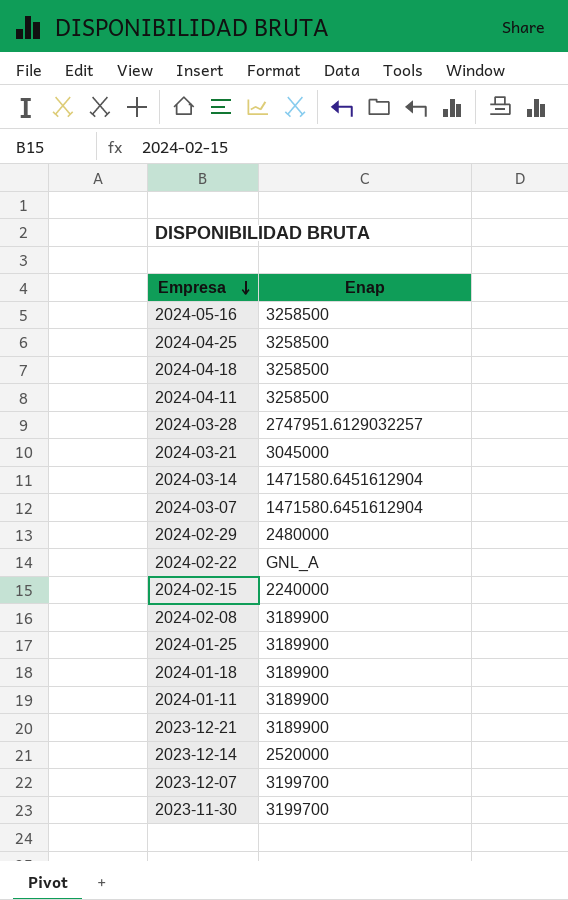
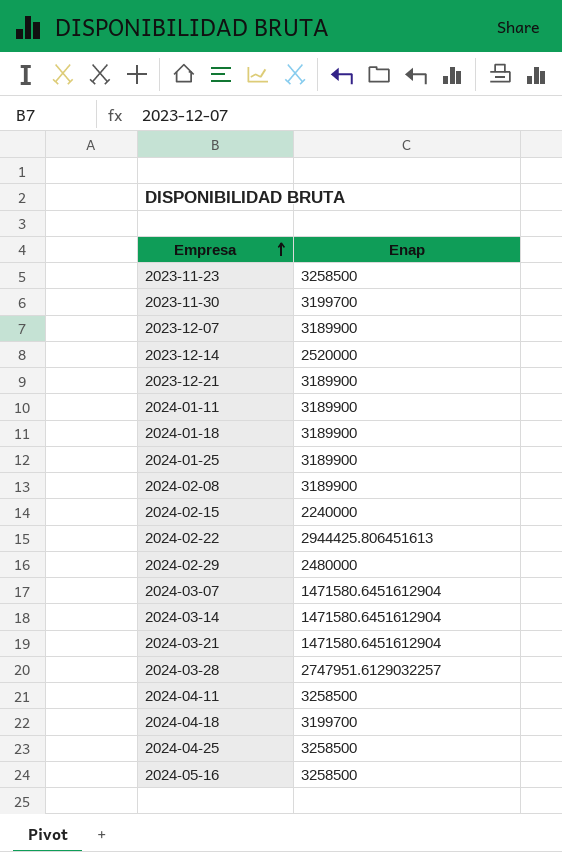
row order: Empresa descending -> Empresa ascending
row 2023-11-23: none -> 3258500
2023-12-07 | Enap: 3199700 -> 3189900
2024-02-22 | Enap: GNL_A -> 2944425.806451613
2024-03-21 | Enap: 3045000 -> 1471580.6451612904
2024-04-18 | Enap: 3258500 -> 3199700

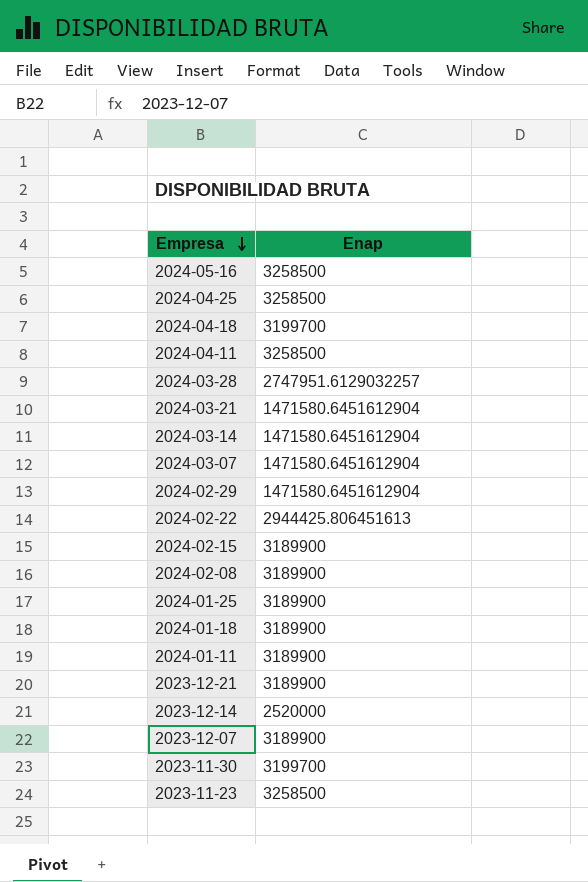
row order: Empresa ascending -> Empresa descending
2024-02-29 | Enap: 2480000 -> 1471580.6451612904
2024-02-15 | Enap: 2240000 -> 3189900

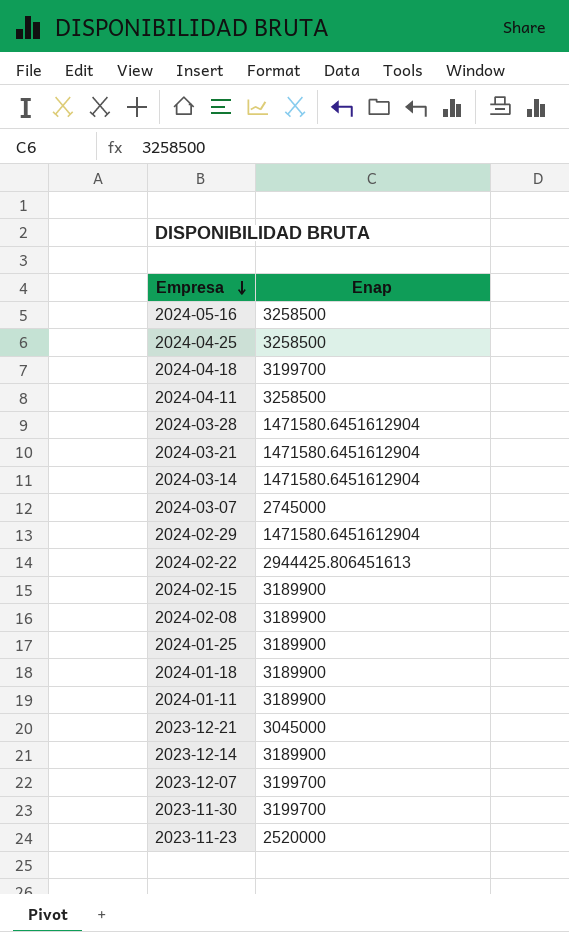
2024-03-28 | Enap: 2747951.6129032257 -> 1471580.6451612904
2024-03-07 | Enap: 1471580.6451612904 -> 2745000
2023-12-21 | Enap: 3189900 -> 3045000
2023-12-14 | Enap: 2520000 -> 3189900
2023-12-07 | Enap: 3189900 -> 3199700
2023-11-23 | Enap: 3258500 -> 2520000

